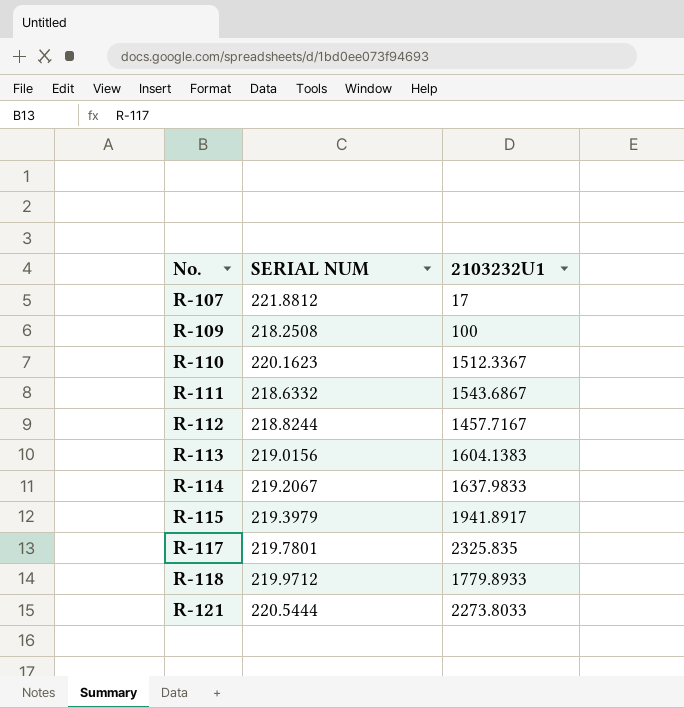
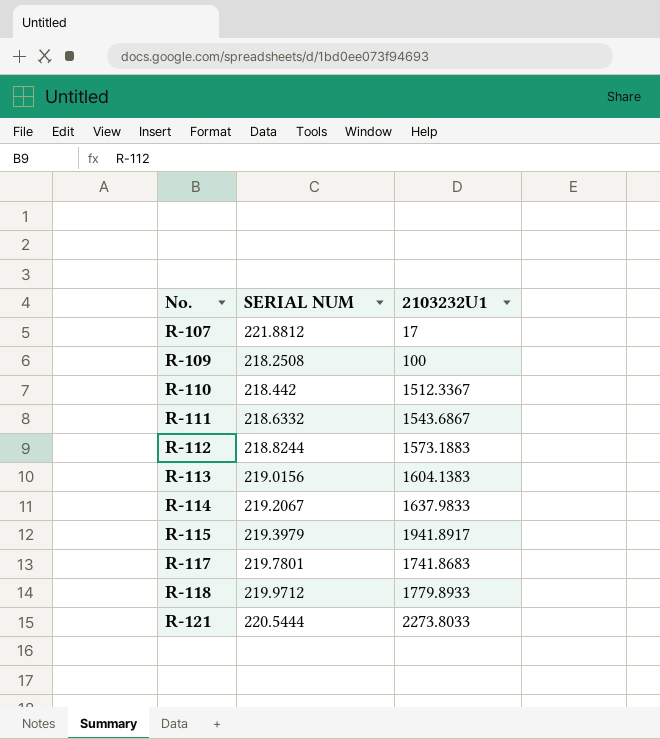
R-110 | SERIAL NUM: 220.1623 -> 218.442
R-112 | 2103232U1: 1457.7167 -> 1573.1883
R-117 | 2103232U1: 2325.835 -> 1741.8683

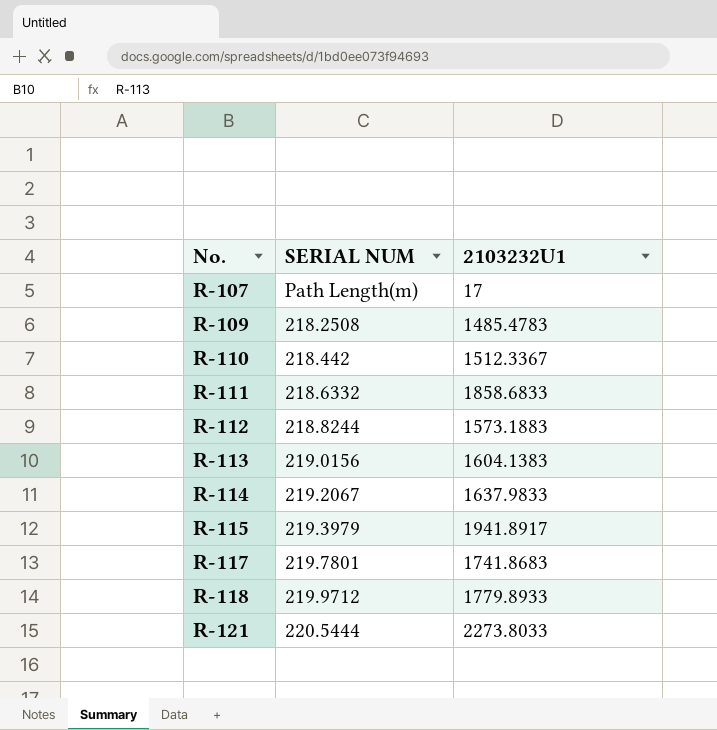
R-107 | SERIAL NUM: 221.8812 -> Path Length(m)
R-109 | 2103232U1: 100 -> 1485.4783
R-111 | 2103232U1: 1543.6867 -> 1858.6833

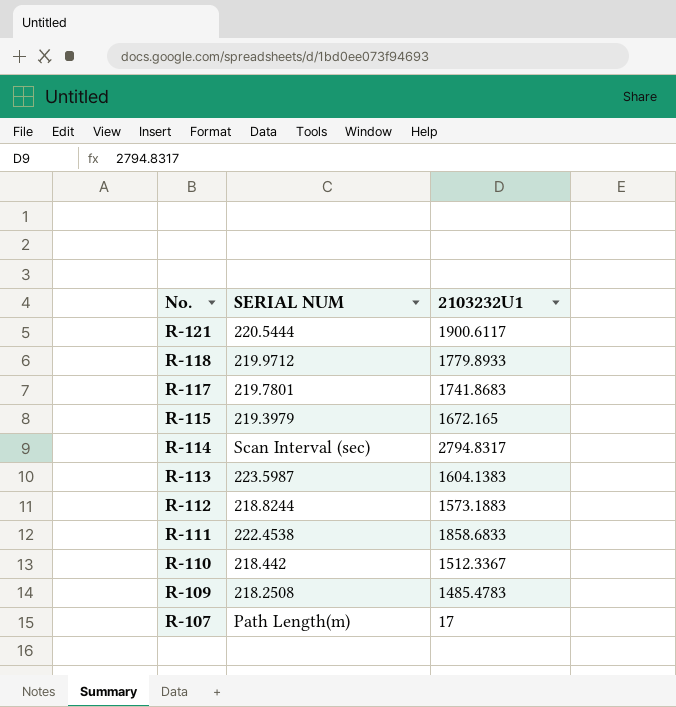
row order: No. ascending -> No. descending
R-121 | 2103232U1: 2273.8033 -> 1900.6117
R-115 | 2103232U1: 1941.8917 -> 1672.165
R-114 | SERIAL NUM: 219.2067 -> Scan Interval (sec)
R-114 | 2103232U1: 1637.9833 -> 2794.8317
R-113 | SERIAL NUM: 219.0156 -> 223.5987
R-111 | SERIAL NUM: 218.6332 -> 222.4538

